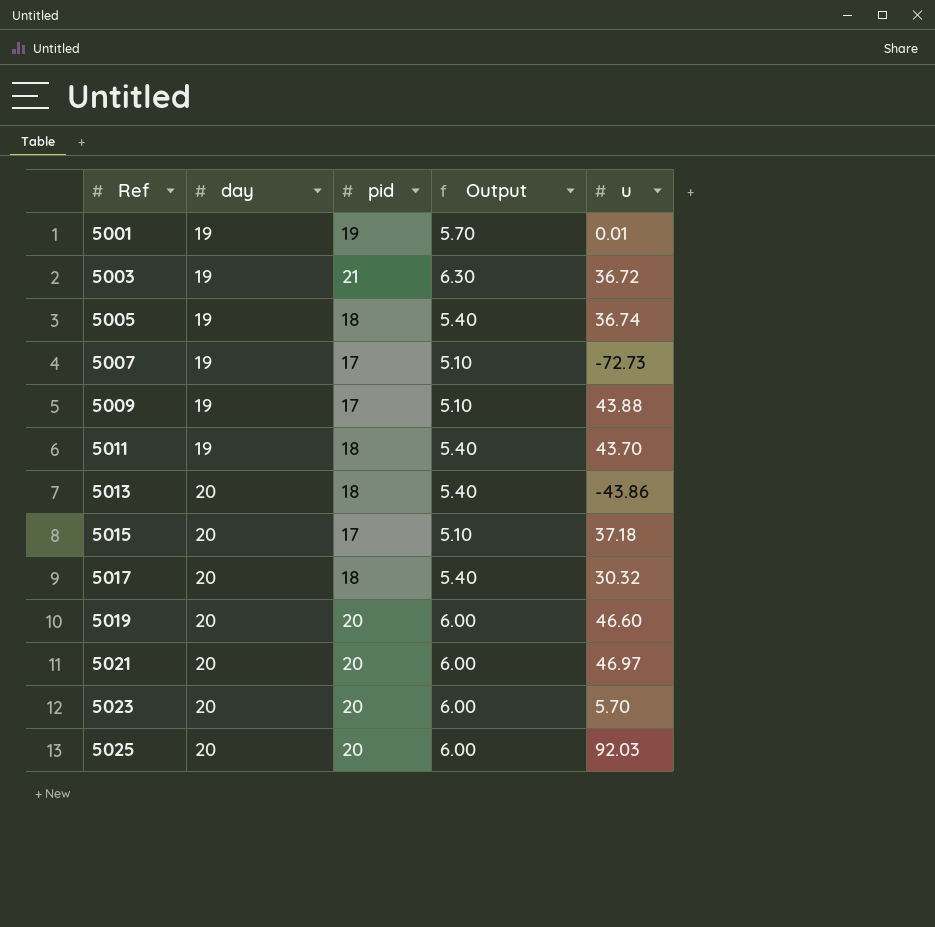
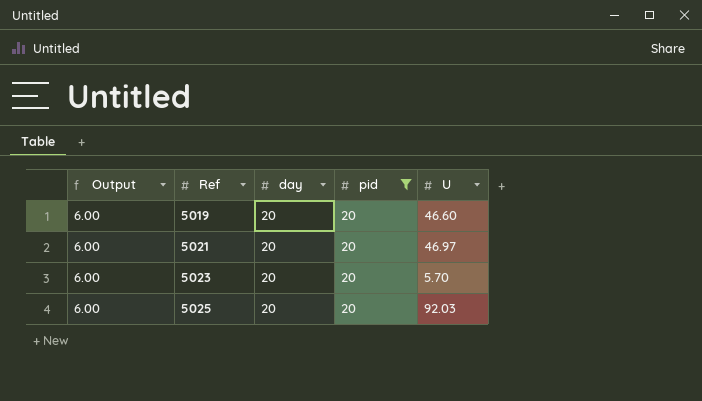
filter: none -> pid = 20
column Output | position: 4 -> 1
column name: u -> U

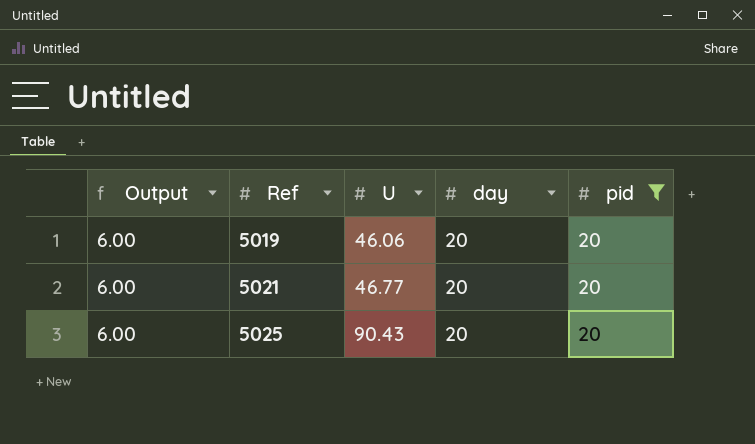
column U | position: 5 -> 3
row 5023: 6.00 | 20 | 20 | 5.70 -> none
5019 | U: 46.60 -> 46.06
5021 | U: 46.97 -> 46.77
5025 | U: 92.03 -> 90.43

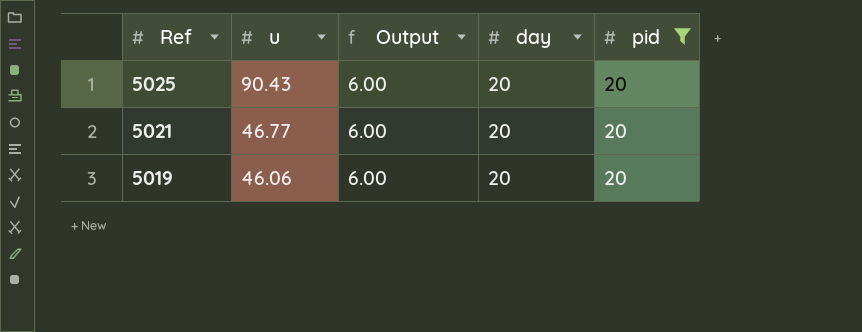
row order: Ref ascending -> Ref descending
column name: U -> u
column Output | position: 1 -> 3

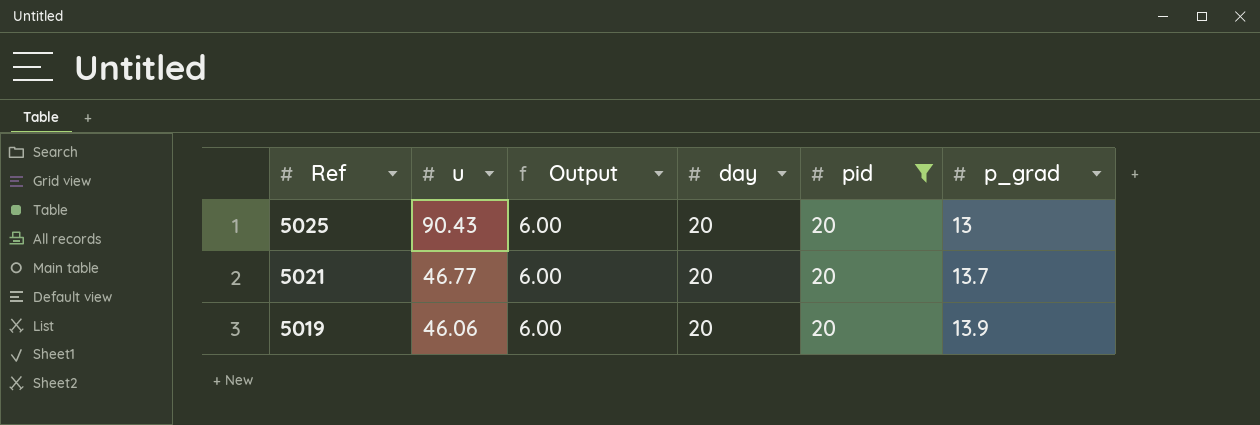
column p_grad | position: none -> 6

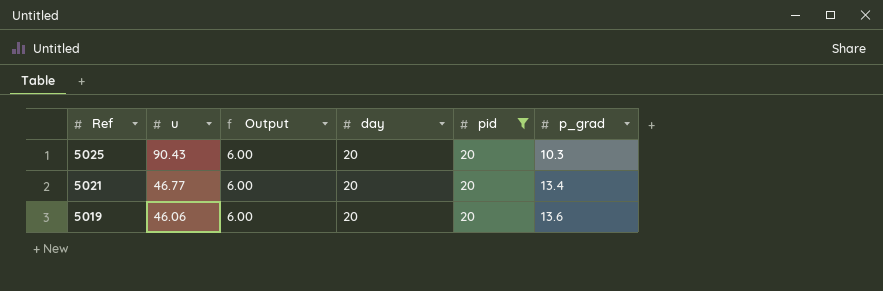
5025 | p_grad: 13 -> 10.3
5021 | p_grad: 13.7 -> 13.4
5019 | p_grad: 13.9 -> 13.6

